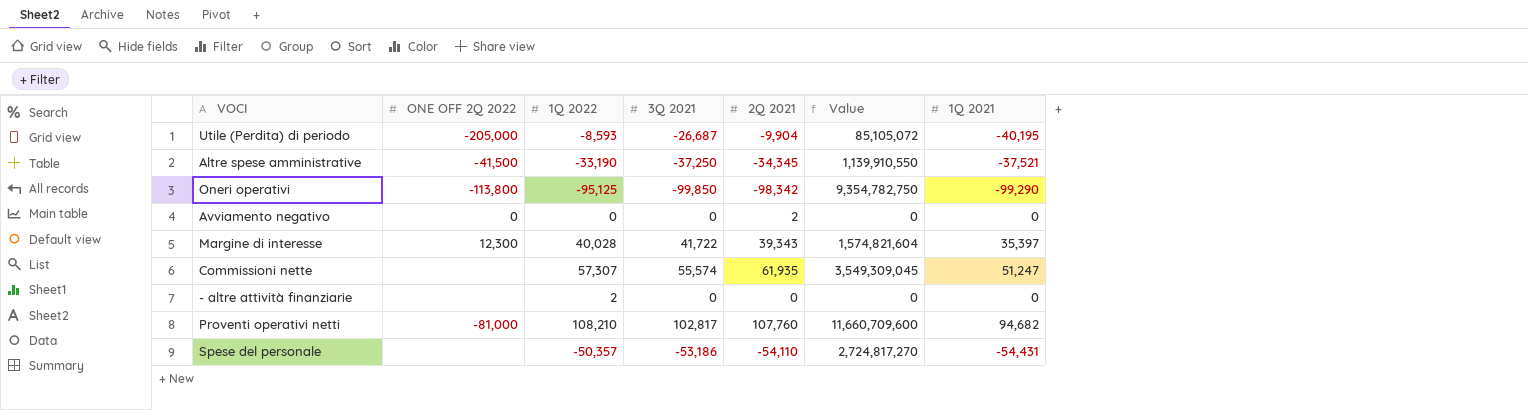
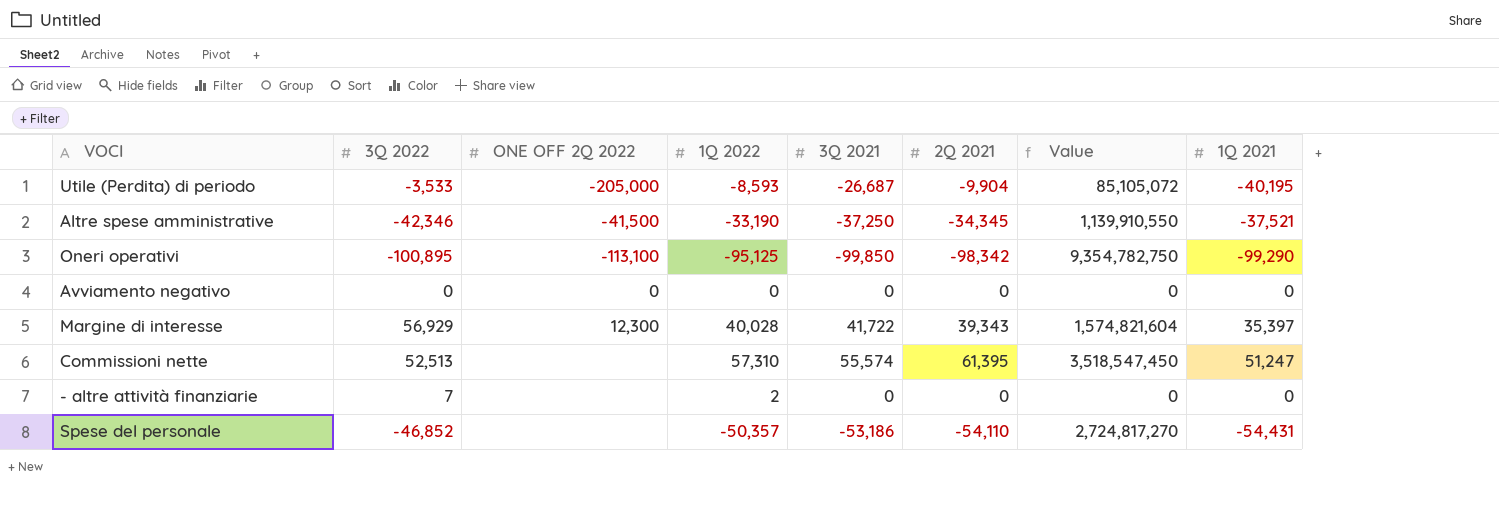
column 3Q 2022 | position: none -> 2
row Proventi operativi netti: -81,000 | 108,210 | 102,817 | 107,760 | 11,660,709,600 | 94,682 -> none
Oneri operativi | ONE OFF 2Q 2022: -113,800 -> -113,100
Avviamento negativo | 2Q 2021: 2 -> 0
Commissioni nette | 1Q 2022: 57,307 -> 57,310
Commissioni nette | 2Q 2021: 61,935 -> 61,395
Commissioni nette | Value: 3,549,309,045 -> 3,518,547,450

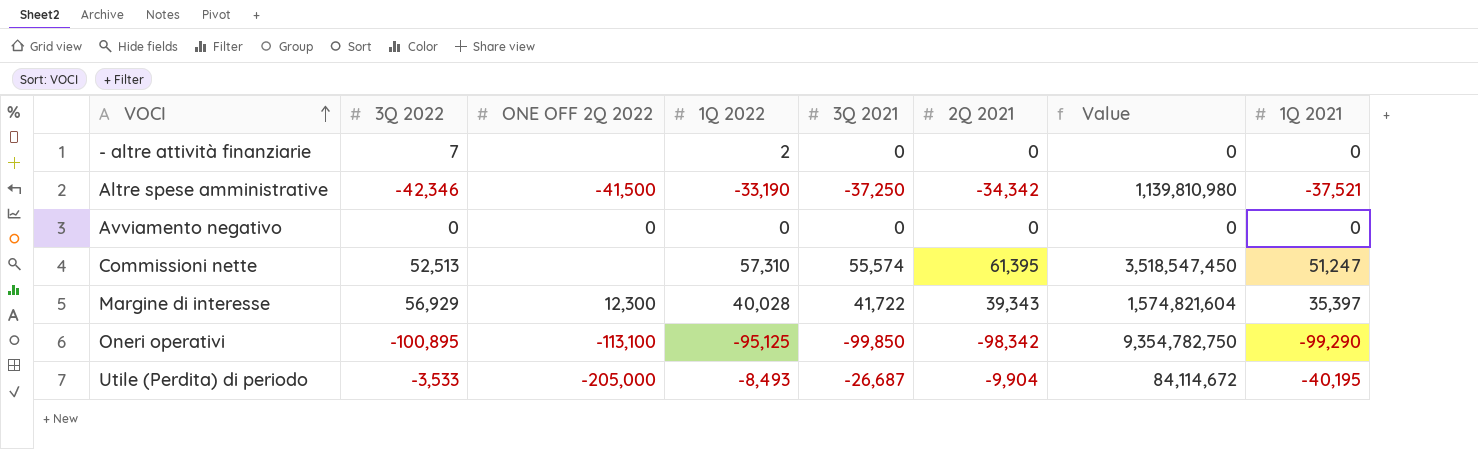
row order: none -> VOCI ascending
row Spese del personale: -46,852 | none | -50,357 | -53,186 | -54,110 | 2,724,817,270 | -54,431 -> none
Altre spese amministrative | 2Q 2021: -34,345 -> -34,342
Altre spese amministrative | Value: 1,139,910,550 -> 1,139,810,980
Utile (Perdita) di periodo | 1Q 2022: -8,593 -> -8,493
Utile (Perdita) di periodo | Value: 85,105,072 -> 84,114,672

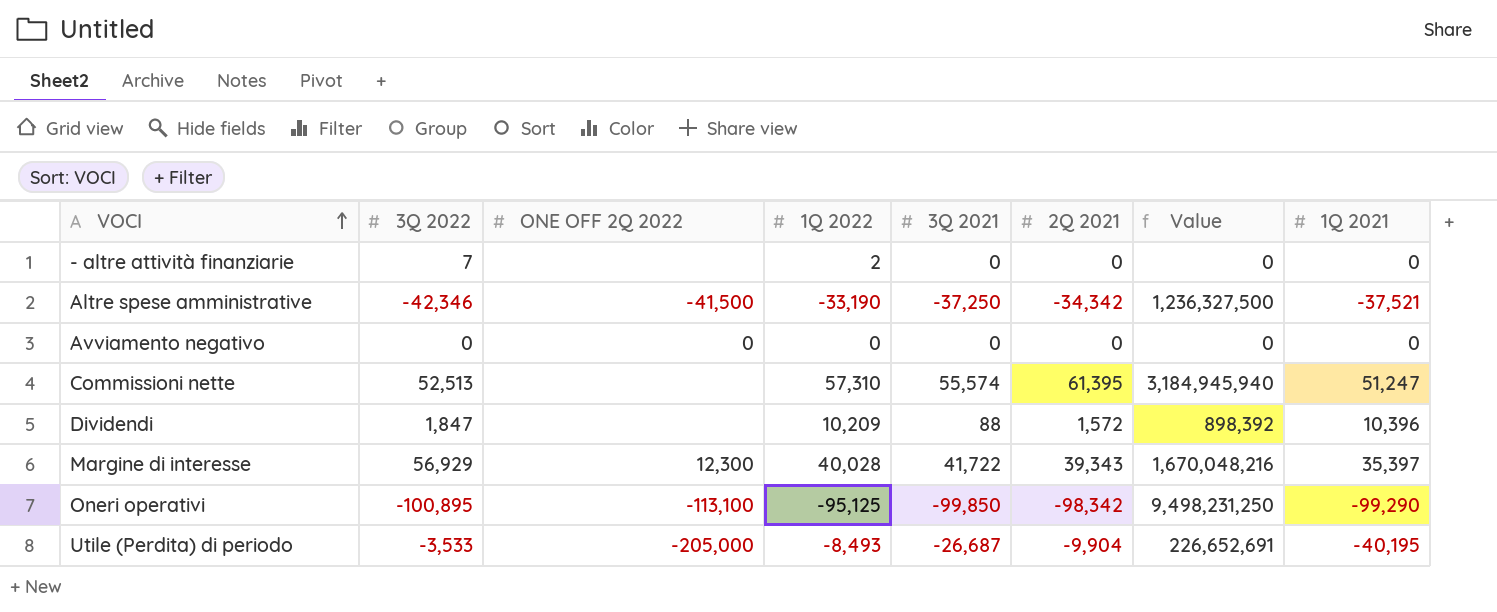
column Value | formula: [1Q 2022] * [2Q 2021] -> [1Q 2022] * [3Q 2021]
row Dividendi: none -> 1,847 | none | 10,209 | 88 | 1,572 | 898,392 | 10,396

